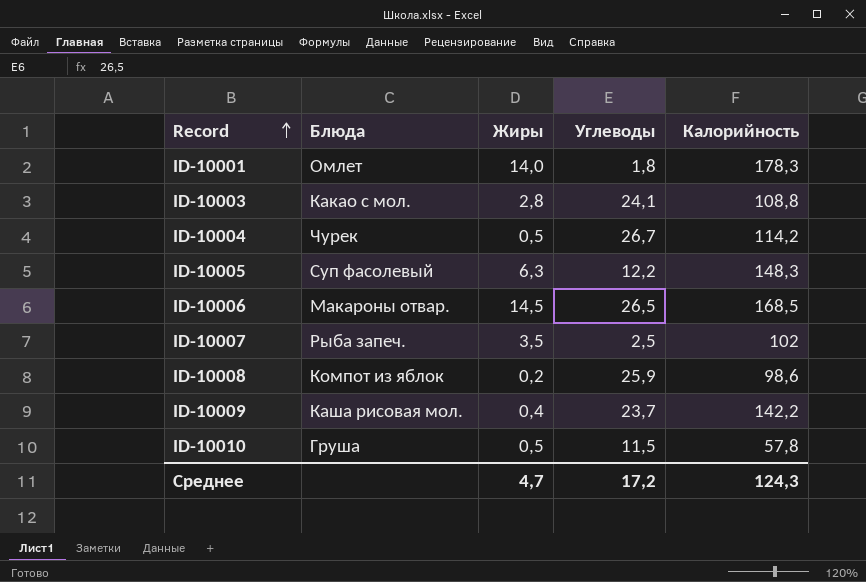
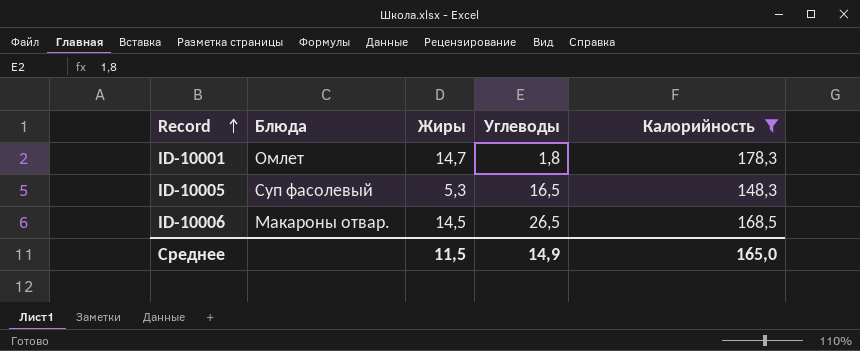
filter: none -> Калорийность >= 148,3
ID-10001 | Жиры: 14,0 -> 14,7
ID-10005 | Жиры: 6,3 -> 5,3
ID-10005 | Углеводы: 12,2 -> 16,5
Среднее | Жиры: 4,7 -> 11,5
Среднее | Углеводы: 17,2 -> 14,9
Среднее | Калорийность: 124,3 -> 165,0

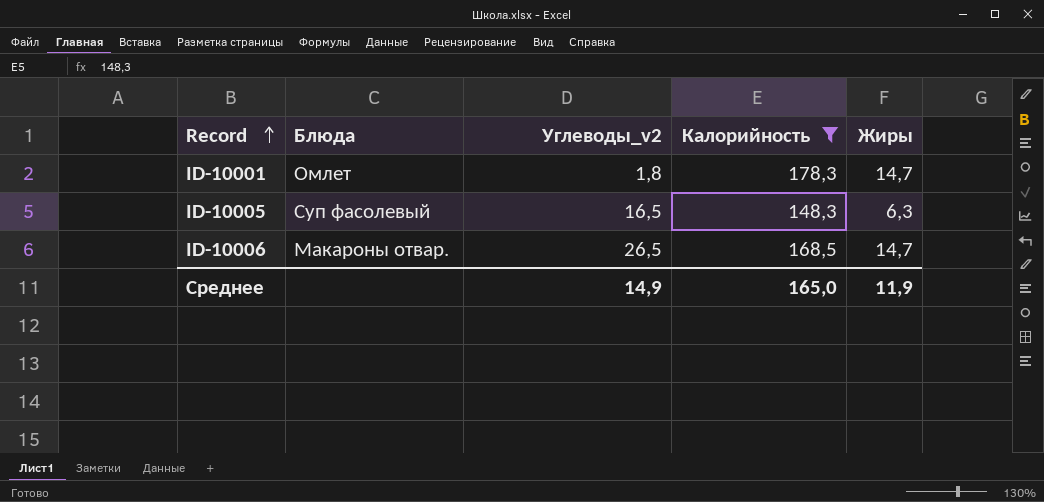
column name: Углеводы -> Углеводы_v2
column Жиры | position: 3 -> 5
ID-10005 | Жиры: 5,3 -> 6,3
ID-10006 | Жиры: 14,5 -> 14,7
Среднее | Жиры: 11,5 -> 11,9

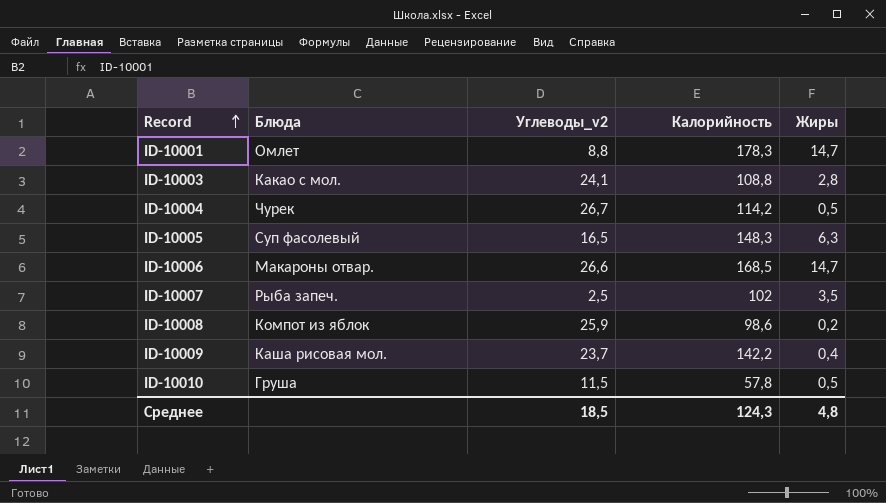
filter: Калорийность >= 148,3 -> none
ID-10001 | Углеводы_v2: 1,8 -> 8,8
ID-10006 | Углеводы_v2: 26,5 -> 26,6
Среднее | Углеводы_v2: 14,9 -> 18,5
Среднее | Калорийность: 165,0 -> 124,3
Среднее | Жиры: 11,9 -> 4,8

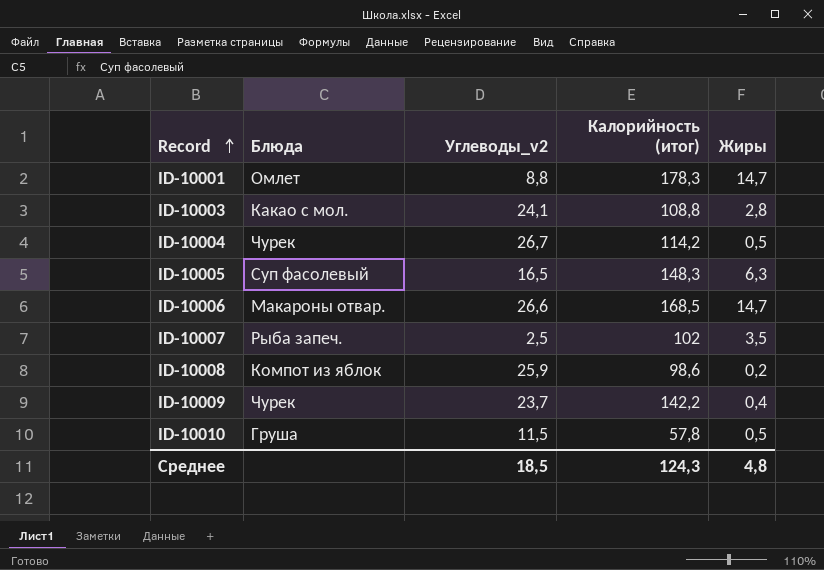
column name: Калорийность -> Калорийность (итог)
ID-10009 | Блюда: Каша рисовая мол. -> Чурек

